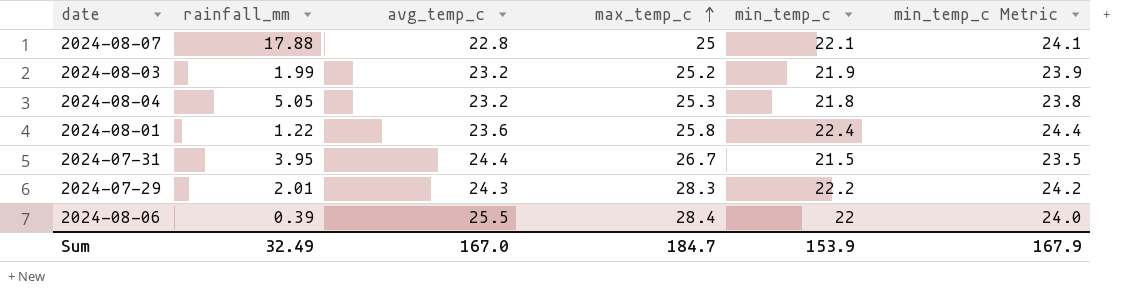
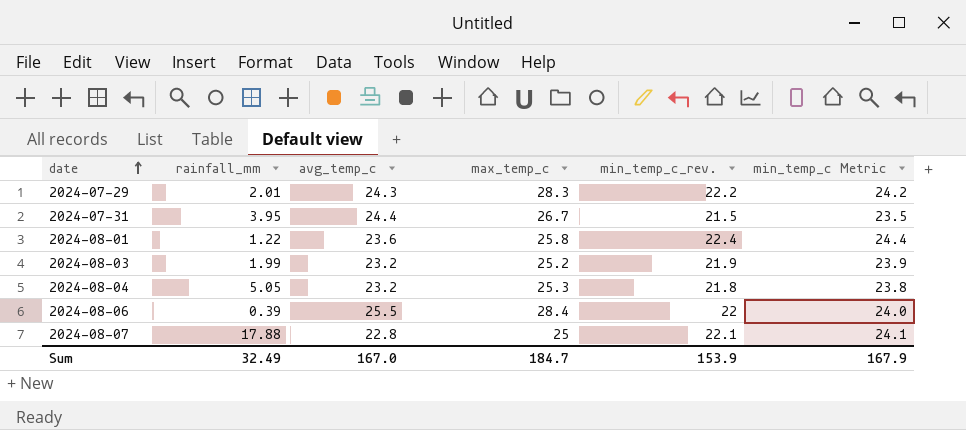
row order: max_temp_c ascending -> date ascending
column name: min_temp_c -> min_temp_c_rev.

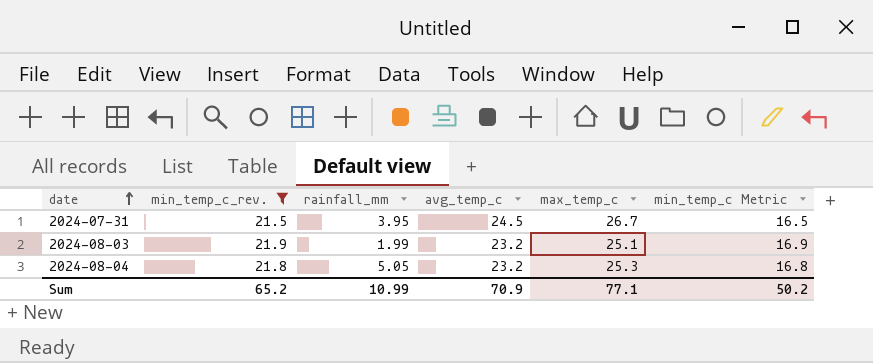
filter: none -> min_temp_c_rev. <= 21.9
column min_temp_c_rev. | position: 5 -> 2
column min_temp_c Metric | formula: [min_temp_c_rev.] + 2 -> [min_temp_c_rev.] - 5
2024-07-31 | avg_temp_c: 24.4 -> 24.5
2024-08-03 | max_temp_c: 25.2 -> 25.1
Sum | min_temp_c_rev.: 153.9 -> 65.2
Sum | rainfall_mm: 32.49 -> 10.99
Sum | avg_temp_c: 167.0 -> 70.9
Sum | max_temp_c: 184.7 -> 77.1
Sum | min_temp_c Metric: 167.9 -> 50.2

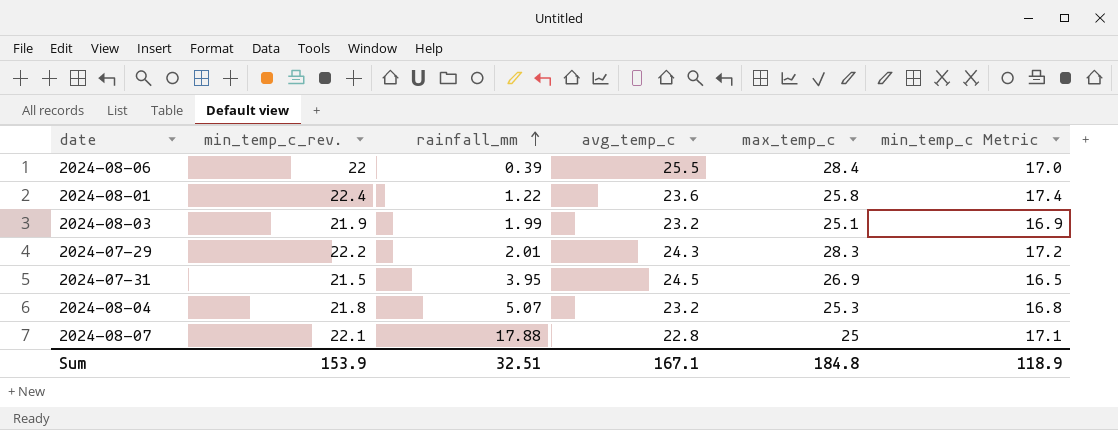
filter: min_temp_c_rev. <= 21.9 -> none
row order: date ascending -> rainfall_mm ascending
2024-07-31 | max_temp_c: 26.7 -> 26.9
2024-08-04 | rainfall_mm: 5.05 -> 5.07
Sum | min_temp_c_rev.: 65.2 -> 153.9
Sum | rainfall_mm: 10.99 -> 32.51
Sum | avg_temp_c: 70.9 -> 167.1
Sum | max_temp_c: 77.1 -> 184.8
Sum | min_temp_c Metric: 50.2 -> 118.9

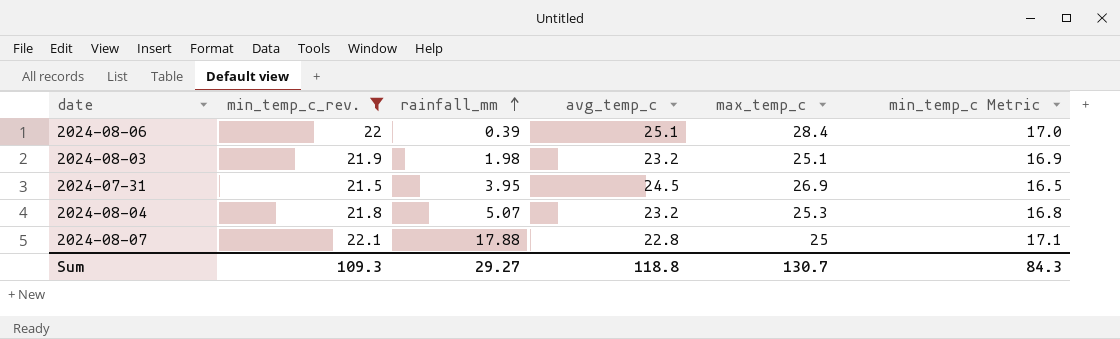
filter: none -> min_temp_c_rev. <= 22.1
2024-08-06 | avg_temp_c: 25.5 -> 25.1
2024-08-03 | rainfall_mm: 1.99 -> 1.98
Sum | min_temp_c_rev.: 153.9 -> 109.3
Sum | rainfall_mm: 32.51 -> 29.27
Sum | avg_temp_c: 167.1 -> 118.8
Sum | max_temp_c: 184.8 -> 130.7
Sum | min_temp_c Metric: 118.9 -> 84.3

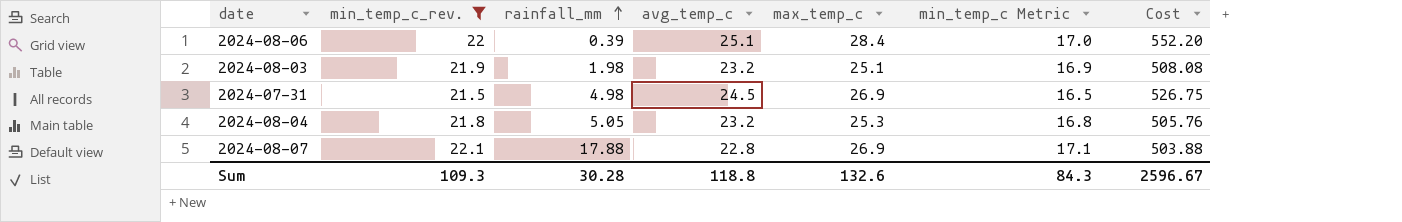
column Cost | formula: none -> [min_temp_c_rev.] * [avg_temp_c]
2024-07-31 | rainfall_mm: 3.95 -> 4.98
2024-08-04 | rainfall_mm: 5.07 -> 5.05
2024-08-07 | max_temp_c: 25 -> 26.9
Sum | rainfall_mm: 29.27 -> 30.28
Sum | max_temp_c: 130.7 -> 132.6

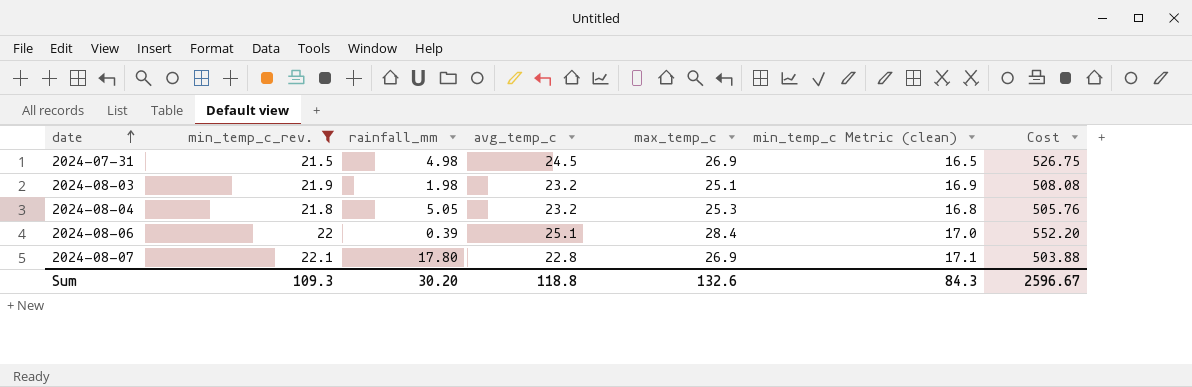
row order: rainfall_mm ascending -> date ascending
column name: min_temp_c Metric -> min_temp_c Metric (clean)
2024-08-07 | rainfall_mm: 17.88 -> 17.80
Sum | rainfall_mm: 30.28 -> 30.20

